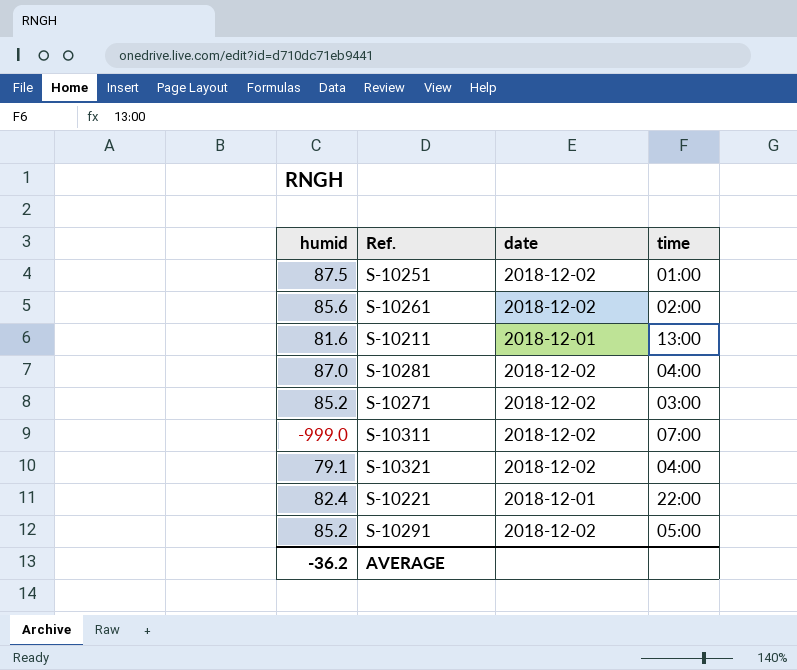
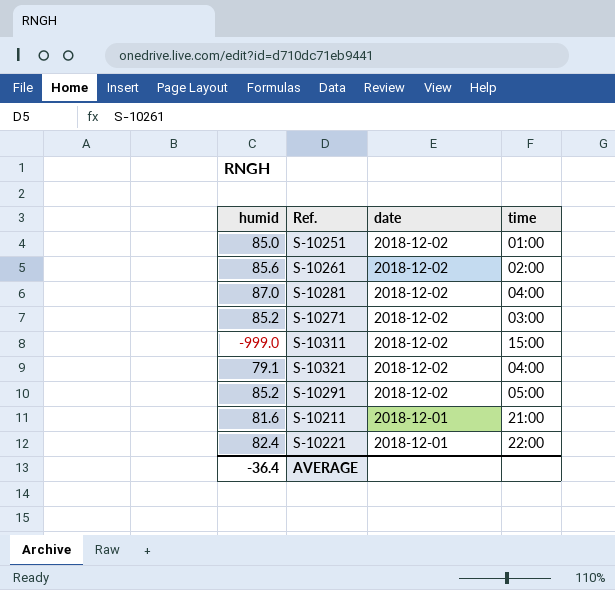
row order: none -> date descending
S-10251 | humid: 87.5 -> 85.0
S-10311 | time: 07:00 -> 15:00
S-10211 | time: 13:00 -> 21:00
AVERAGE | humid: -36.2 -> -36.4

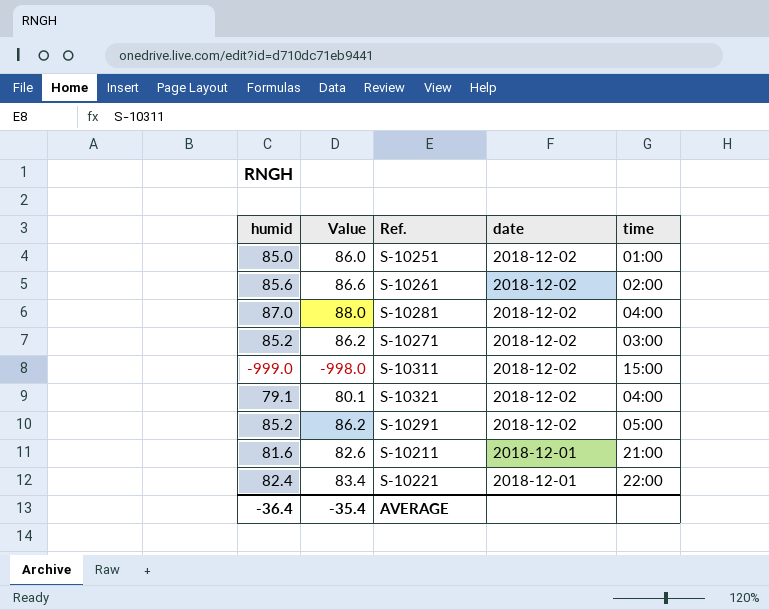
column Value | formula: none -> [humid] + 1

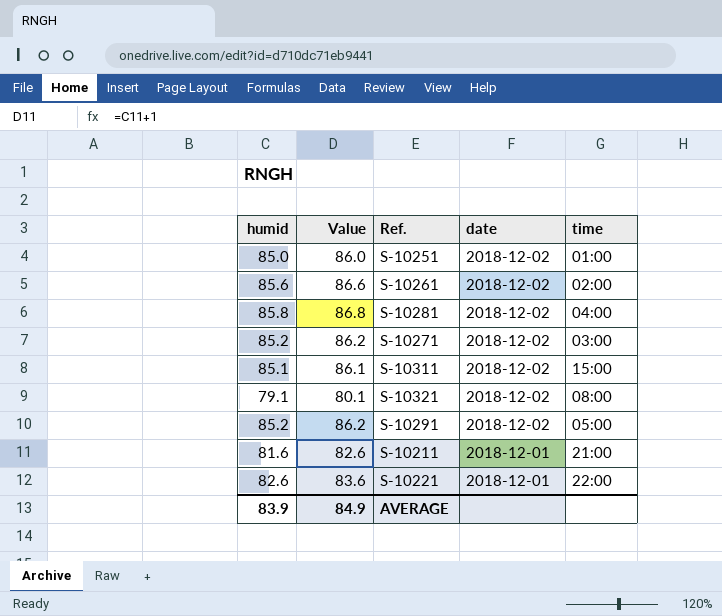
S-10281 | humid: 87.0 -> 85.8
S-10281 | Value: 88.0 -> 86.8
S-10311 | humid: -999.0 -> 85.1
S-10311 | Value: -998.0 -> 86.1
S-10321 | time: 04:00 -> 08:00
S-10221 | humid: 82.4 -> 82.6
S-10221 | Value: 83.4 -> 83.6
AVERAGE | humid: -36.4 -> 83.9
AVERAGE | Value: -35.4 -> 84.9

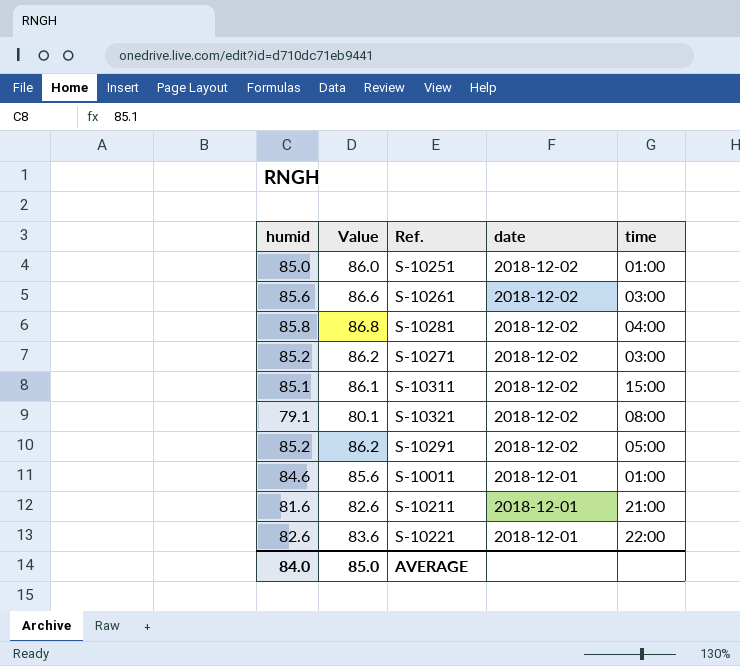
S-10261 | time: 02:00 -> 03:00
row S-10011: none -> 84.6 | 85.6 | 2018-12-01 | 01:00
AVERAGE | humid: 83.9 -> 84.0
AVERAGE | Value: 84.9 -> 85.0

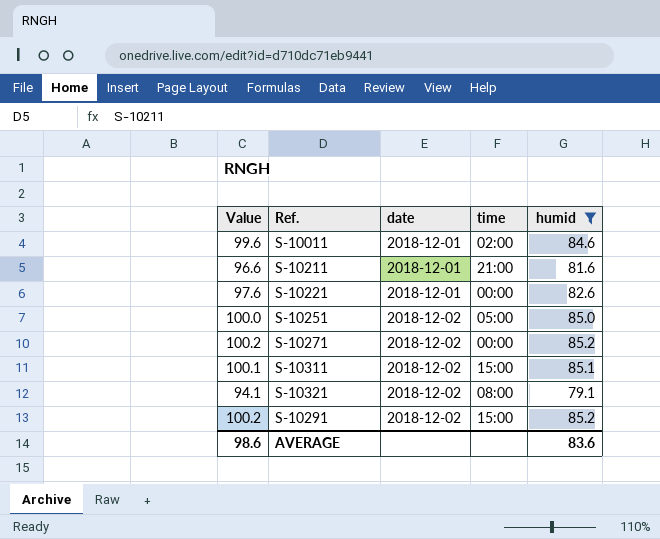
filter: none -> humid <= 85.2
row order: date descending -> date ascending
column Value | formula: [humid] + 1 -> [humid] + 15
column humid | position: 1 -> 5
S-10011 | time: 01:00 -> 02:00
S-10221 | time: 22:00 -> 00:00
S-10251 | time: 01:00 -> 05:00
S-10271 | time: 03:00 -> 00:00
S-10291 | time: 05:00 -> 15:00
AVERAGE | Value: 85.0 -> 98.6
AVERAGE | humid: 84.0 -> 83.6

